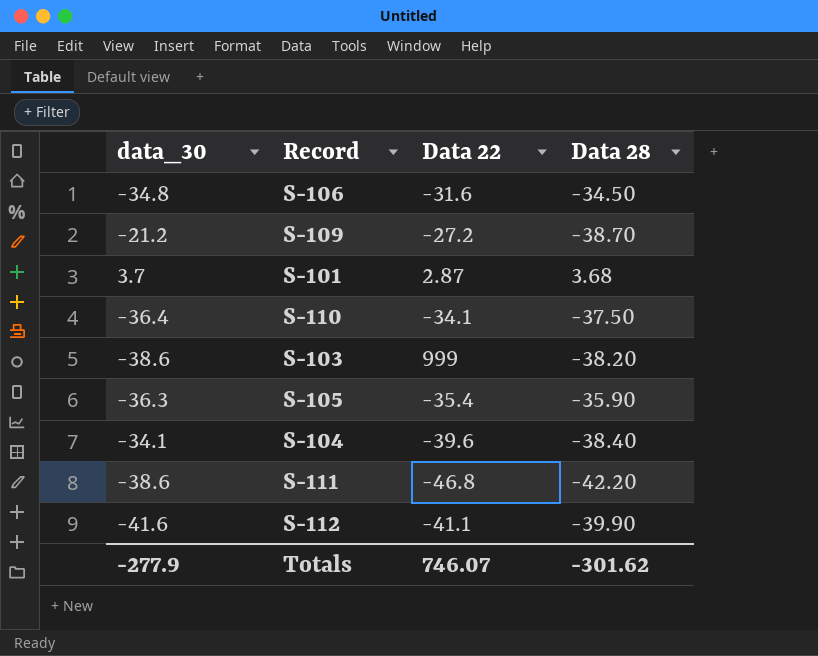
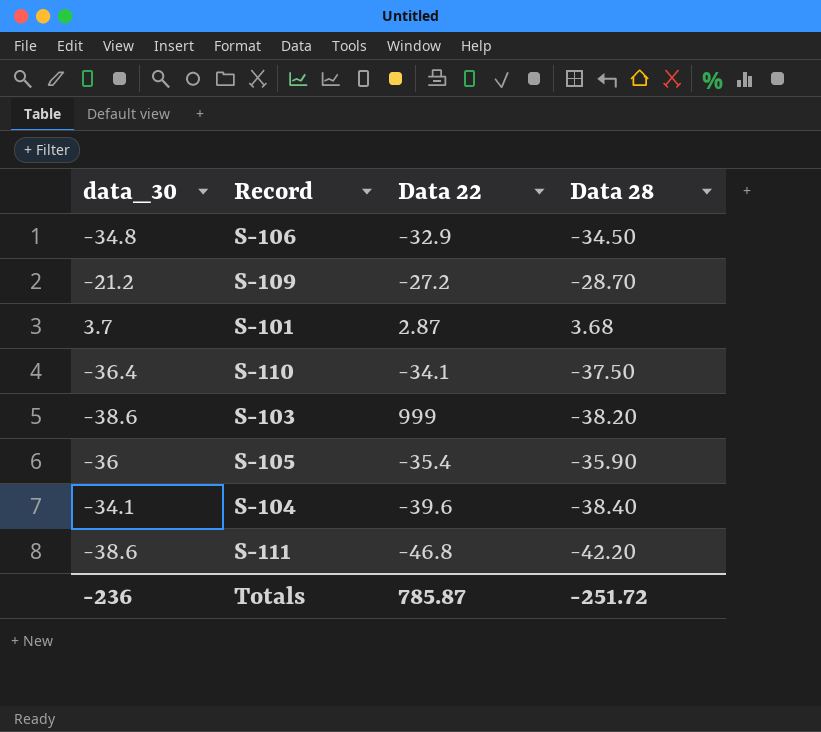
row S-112: -41.6 | -41.1 | -39.90 -> none
S-106 | Data 22: -31.6 -> -32.9
S-109 | Data 28: -38.70 -> -28.70
S-105 | data_30: -36.3 -> -36
Totals | data_30: -277.9 -> -236
Totals | Data 22: 746.07 -> 785.87
Totals | Data 28: -301.62 -> -251.72

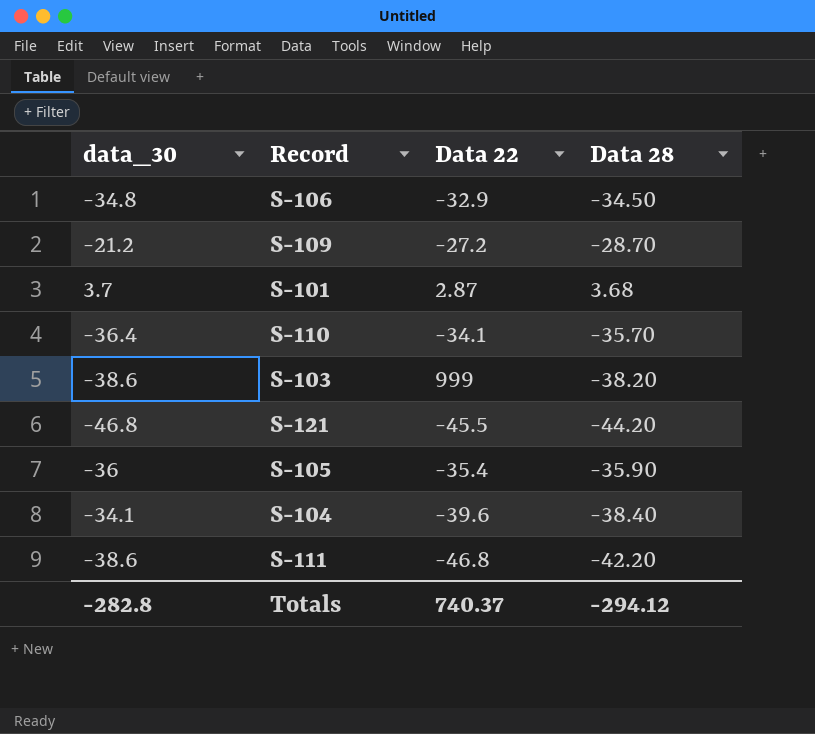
S-110 | Data 28: -37.50 -> -35.70
row S-121: none -> -46.8 | -45.5 | -44.20
Totals | data_30: -236 -> -282.8
Totals | Data 22: 785.87 -> 740.37
Totals | Data 28: -251.72 -> -294.12

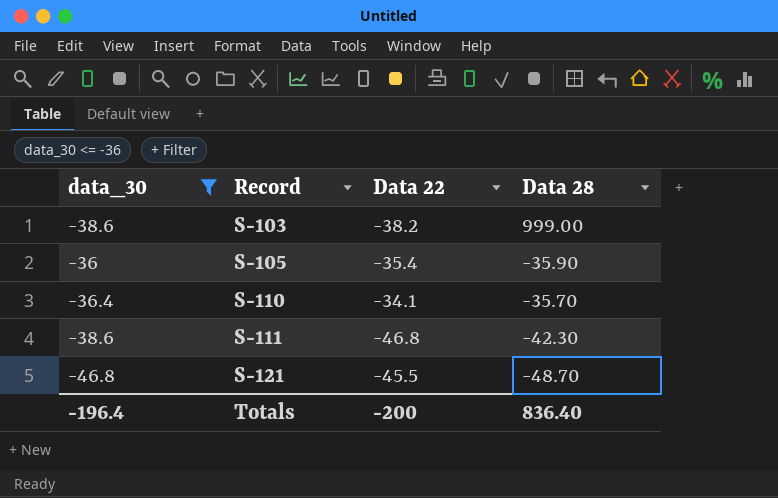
filter: none -> data_30 <= -36
row order: none -> Record ascending
S-103 | Data 22: 999 -> -38.2
S-103 | Data 28: -38.20 -> 999.00
S-111 | Data 28: -42.20 -> -42.30
S-121 | Data 28: -44.20 -> -48.70
Totals | data_30: -282.8 -> -196.4
Totals | Data 22: 740.37 -> -200
Totals | Data 28: -294.12 -> 836.40

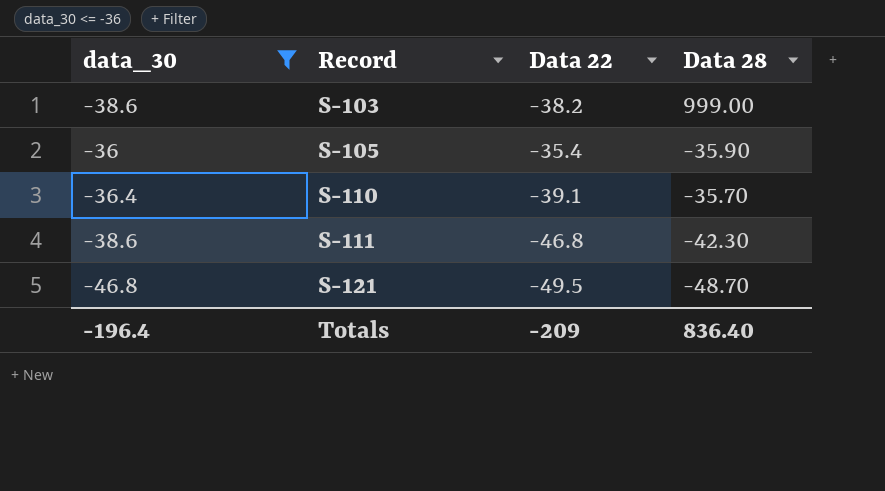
S-110 | Data 22: -34.1 -> -39.1
S-121 | Data 22: -45.5 -> -49.5
Totals | Data 22: -200 -> -209

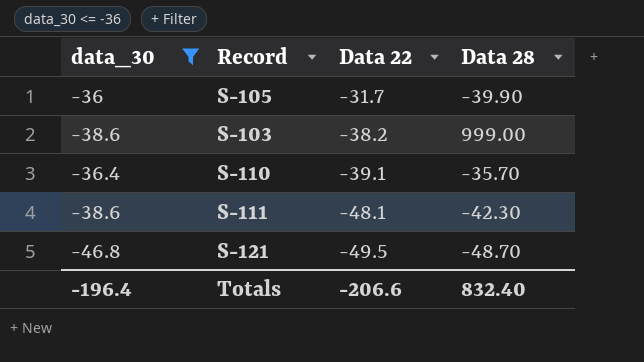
row order: Record ascending -> Data 22 descending
S-105 | Data 22: -35.4 -> -31.7
S-105 | Data 28: -35.90 -> -39.90
S-111 | Data 22: -46.8 -> -48.1
Totals | Data 22: -209 -> -206.6
Totals | Data 28: 836.40 -> 832.40

